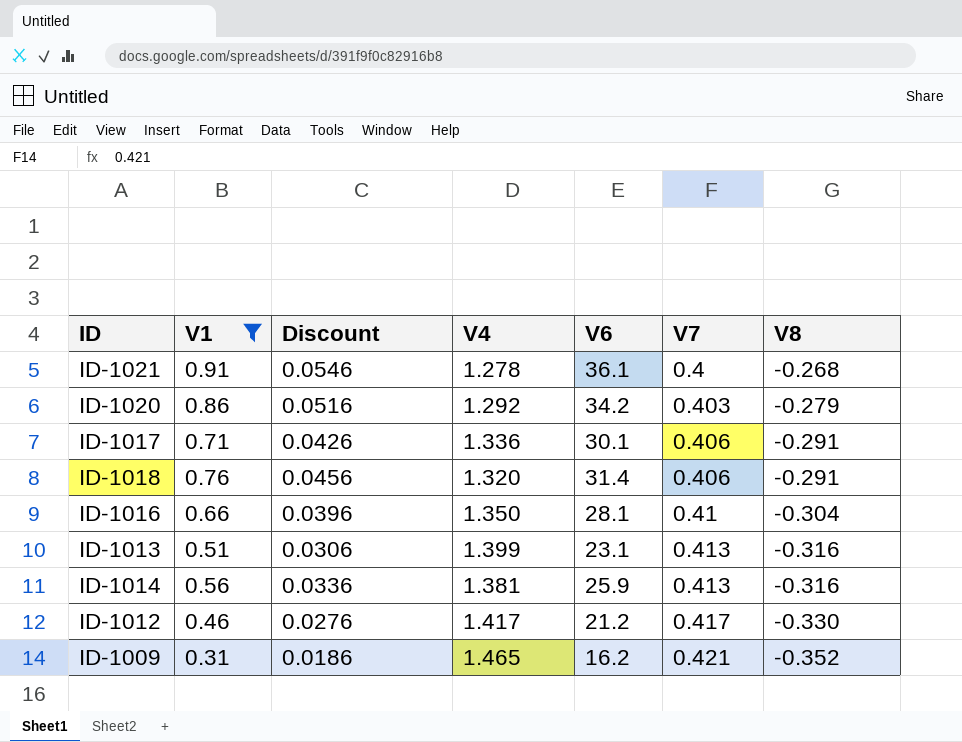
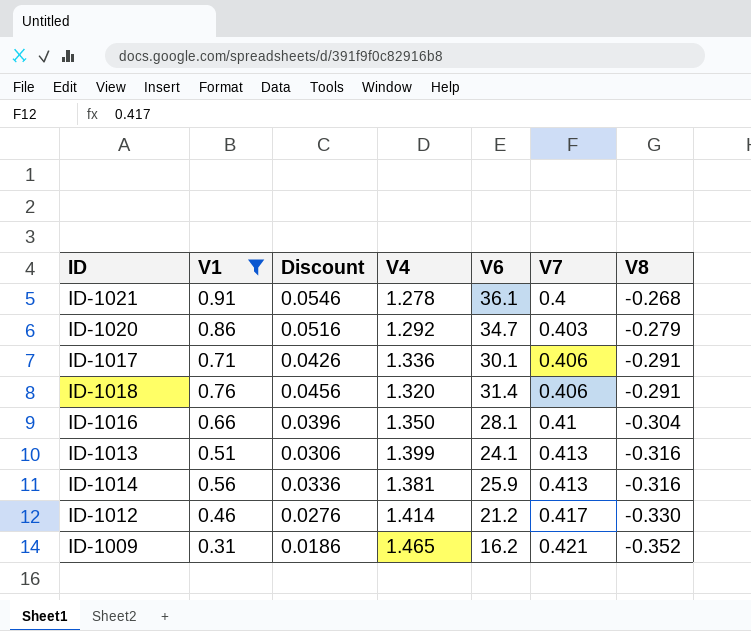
ID-1020 | V6: 34.2 -> 34.7
ID-1013 | V6: 23.1 -> 24.1
ID-1012 | V4: 1.417 -> 1.414

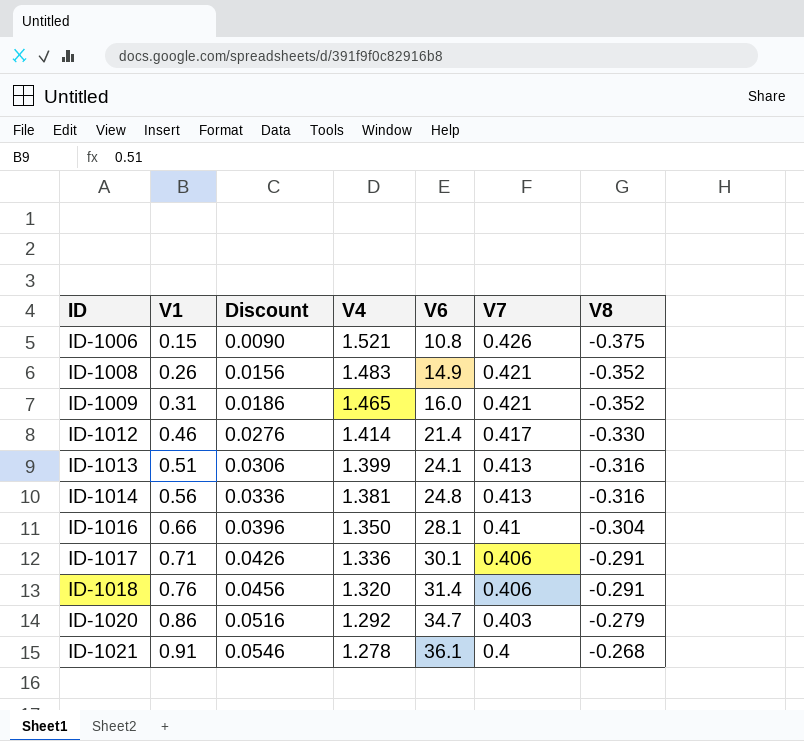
filter: V1 >= 0.31 -> none
row order: V7 ascending -> ID ascending
ID-1009 | V6: 16.2 -> 16.0
ID-1012 | V6: 21.2 -> 21.4
ID-1014 | V6: 25.9 -> 24.8

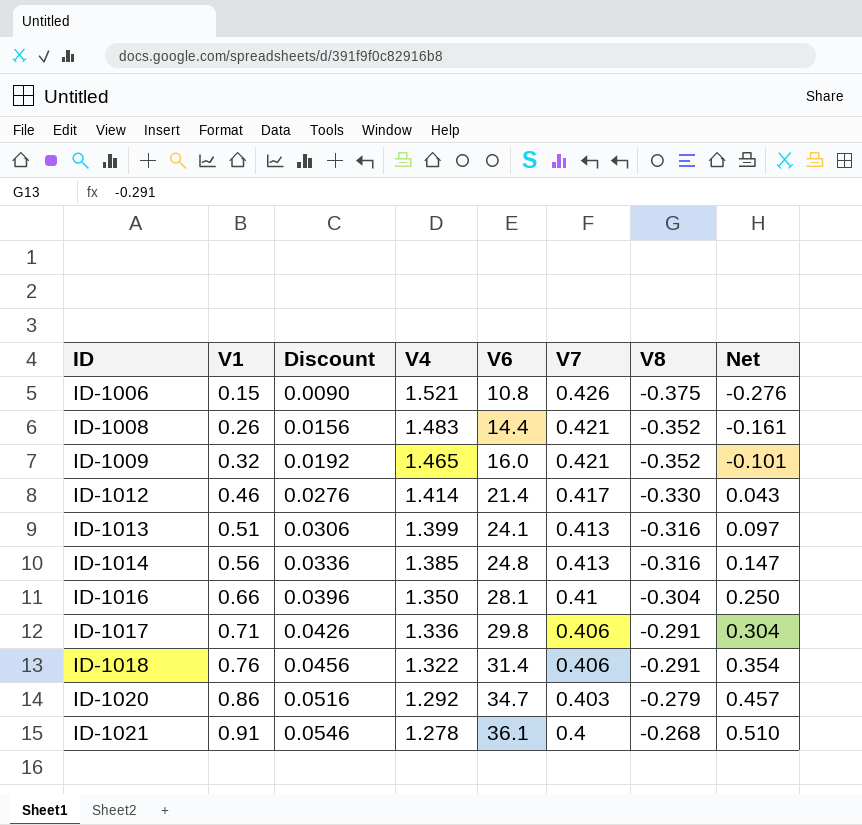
column Net | formula: none -> [V1] - [V7]
ID-1008 | V6: 14.9 -> 14.4
ID-1009 | V1: 0.31 -> 0.32
ID-1009 | Discount: 0.0186 -> 0.0192
ID-1014 | V4: 1.381 -> 1.385
ID-1017 | V6: 30.1 -> 29.8
ID-1018 | V4: 1.320 -> 1.322

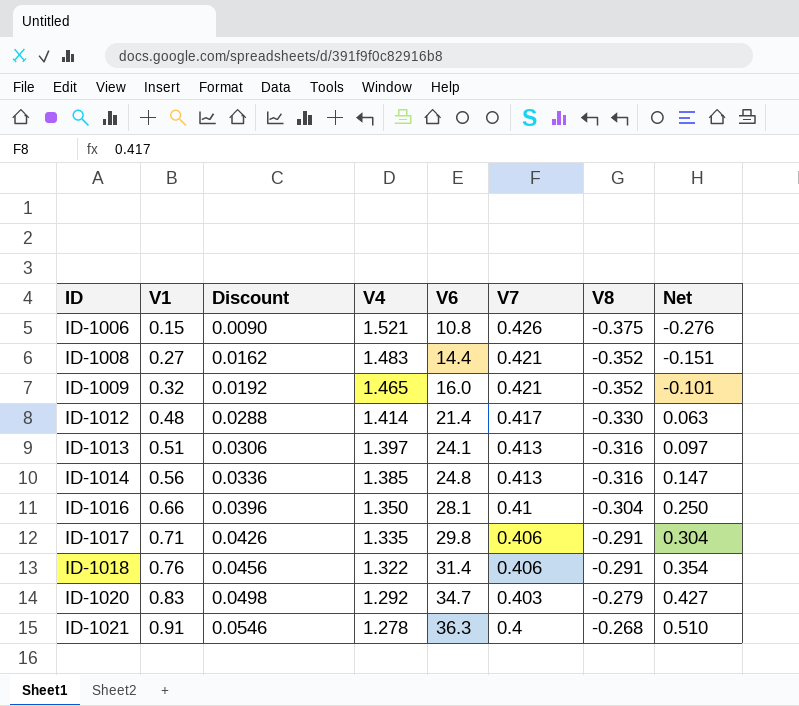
ID-1008 | V1: 0.26 -> 0.27
ID-1008 | Discount: 0.0156 -> 0.0162
ID-1008 | Net: -0.161 -> -0.151
ID-1012 | V1: 0.46 -> 0.48
ID-1012 | Discount: 0.0276 -> 0.0288
ID-1012 | Net: 0.043 -> 0.063
ID-1013 | V4: 1.399 -> 1.397
ID-1017 | V4: 1.336 -> 1.335
ID-1020 | V1: 0.86 -> 0.83
ID-1020 | Discount: 0.0516 -> 0.0498
ID-1020 | Net: 0.457 -> 0.427
ID-1021 | V6: 36.1 -> 36.3

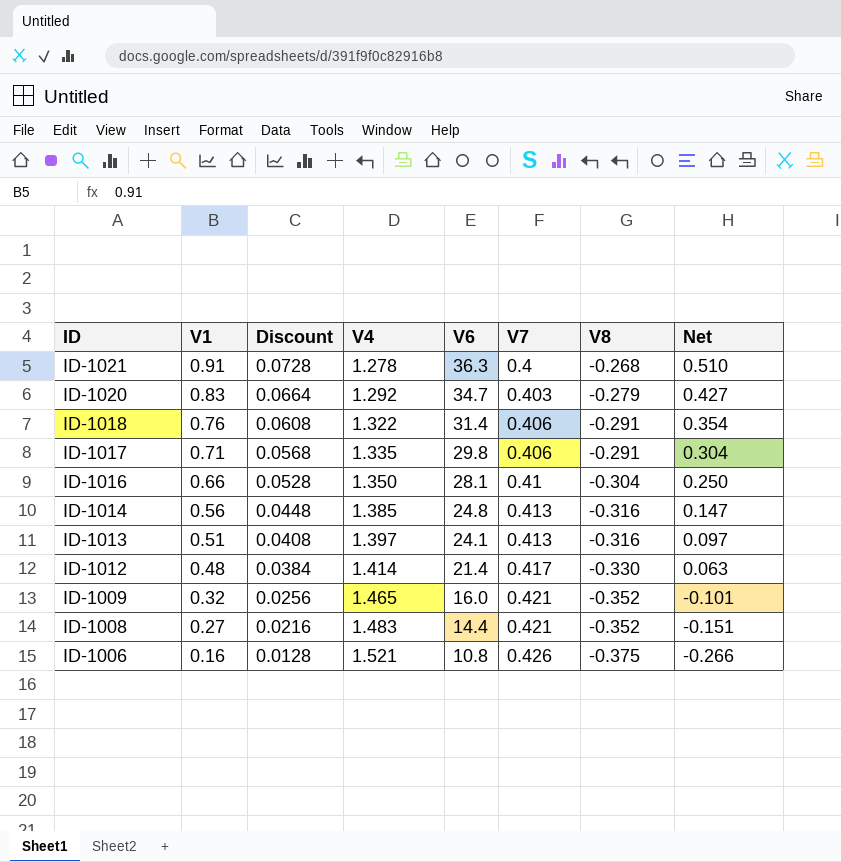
row order: ID ascending -> ID descending
column Discount | formula: [V1] * 0.06 -> [V1] * 0.08
ID-1006 | V1: 0.15 -> 0.16
ID-1006 | Net: -0.276 -> -0.266

